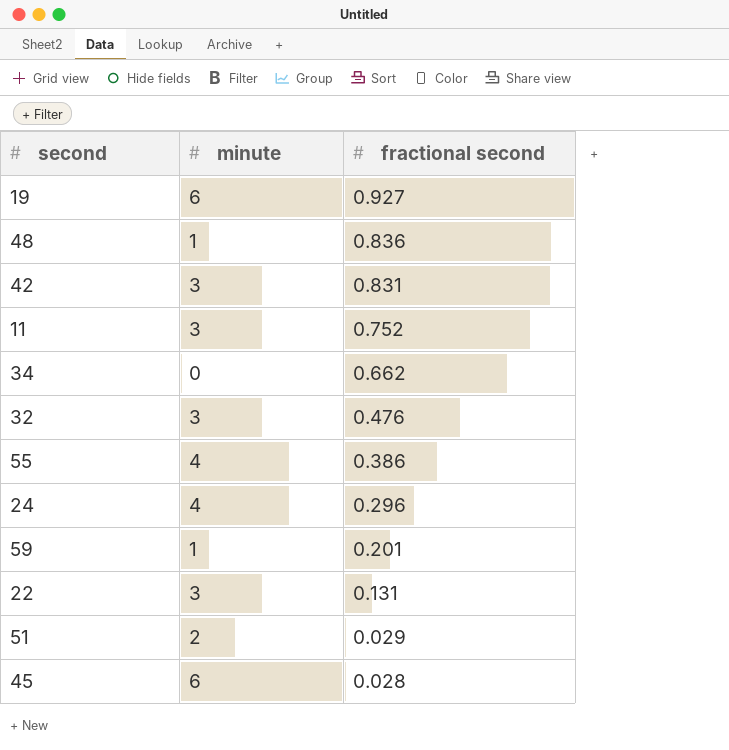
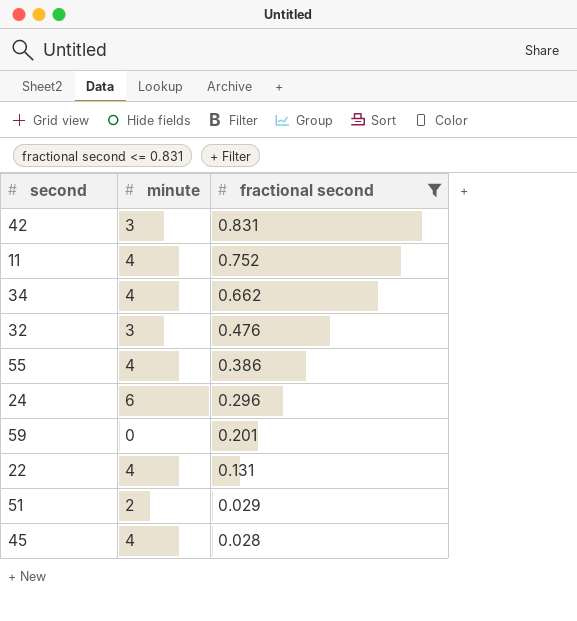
filter: none -> fractional second <= 0.831
11 | minute: 3 -> 4
34 | minute: 0 -> 4
24 | minute: 4 -> 6
59 | minute: 1 -> 0
22 | minute: 3 -> 4
45 | minute: 6 -> 4

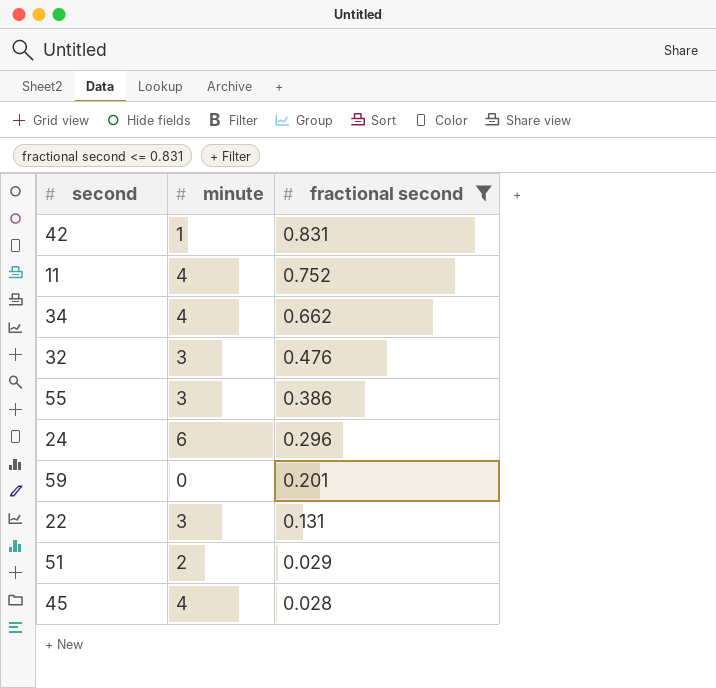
42 | minute: 3 -> 1
55 | minute: 4 -> 3
22 | minute: 4 -> 3

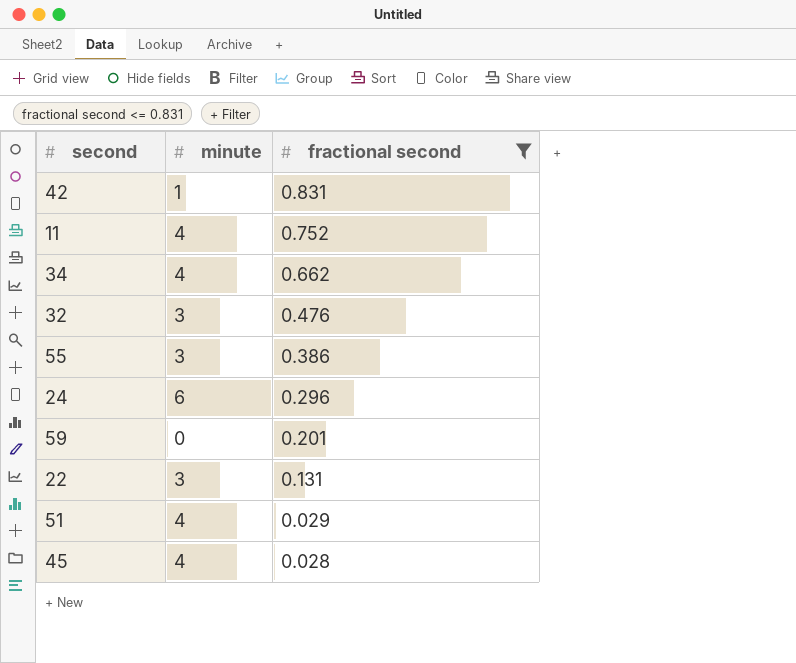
51 | minute: 2 -> 4

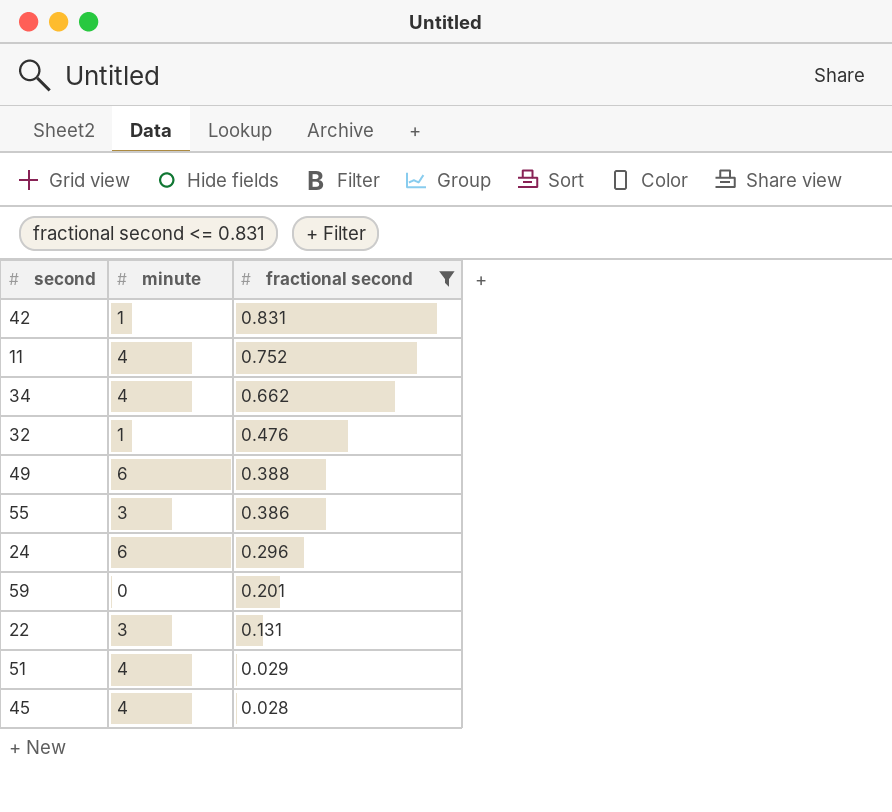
32 | minute: 3 -> 1
row 49: none -> 6 | 0.388

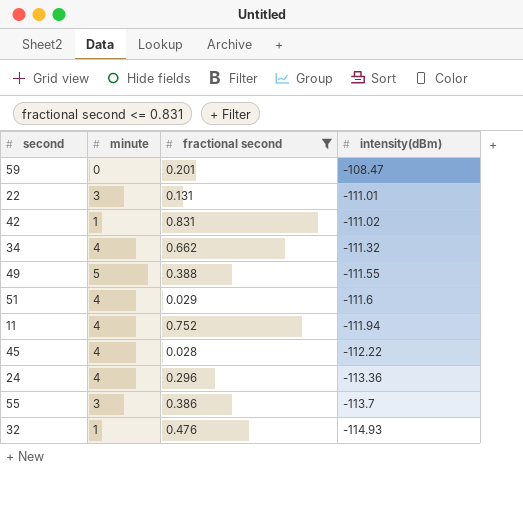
row order: fractional second descending -> intensity(dBm) descending
column intensity(dBm) | position: none -> 4
49 | minute: 6 -> 5
24 | minute: 6 -> 4

